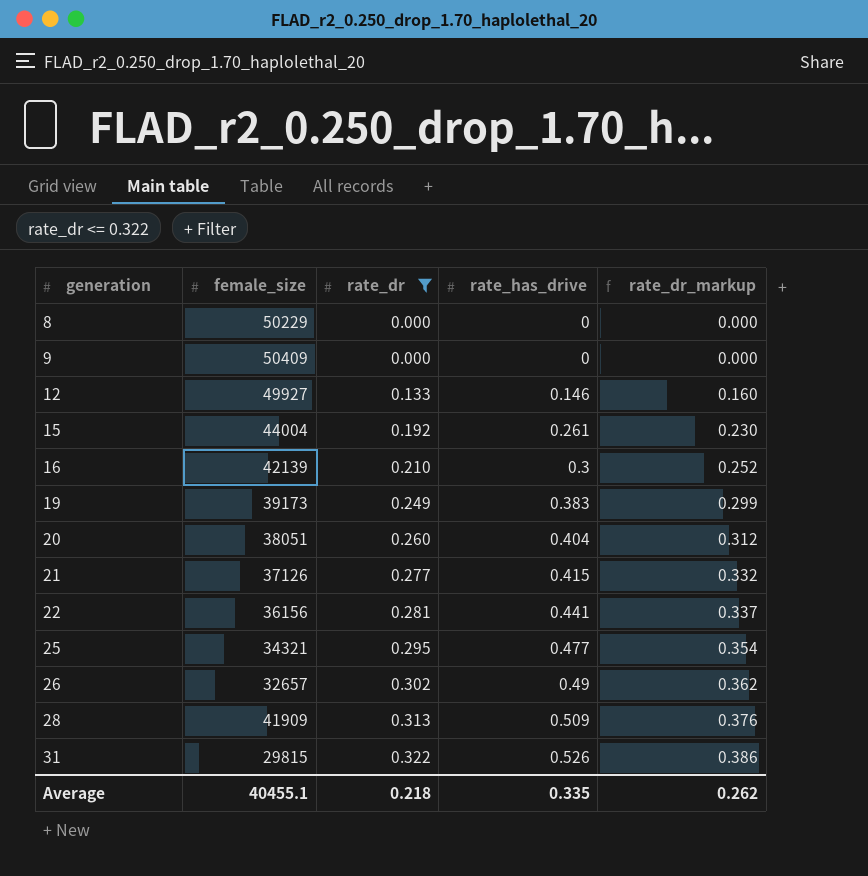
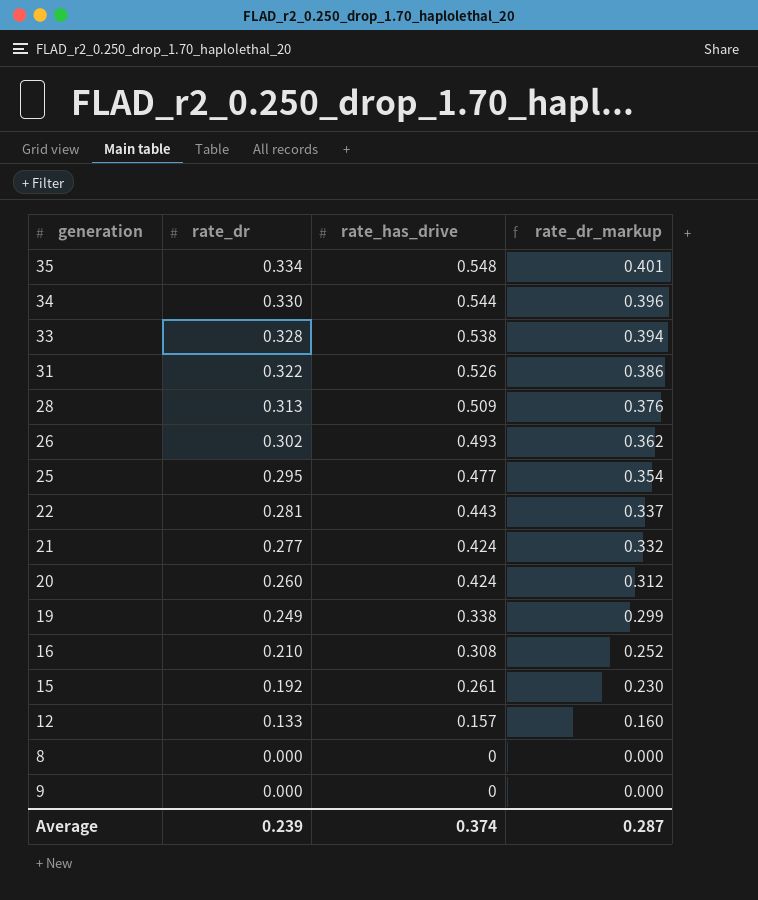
filter: rate_dr <= 0.322 -> none
row order: generation ascending -> rate_dr descending
column female_size | position: 2 -> none
26 | rate_has_drive: 0.49 -> 0.493
22 | rate_has_drive: 0.441 -> 0.443
21 | rate_has_drive: 0.415 -> 0.424
20 | rate_has_drive: 0.404 -> 0.424
19 | rate_has_drive: 0.383 -> 0.338
16 | rate_has_drive: 0.3 -> 0.308
12 | rate_has_drive: 0.146 -> 0.157
Average | rate_dr: 0.218 -> 0.239
Average | rate_has_drive: 0.335 -> 0.374
Average | rate_dr_markup: 0.262 -> 0.287

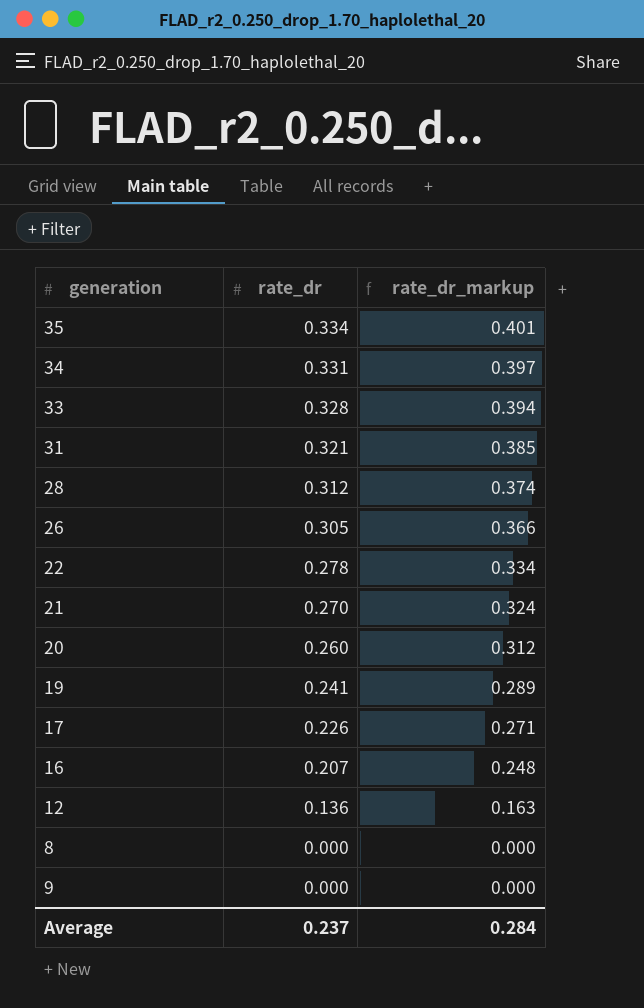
column rate_has_drive | position: 3 -> none
row 25: 0.295 | 0.477 | 0.354 -> none
row 15: 0.192 | 0.261 | 0.230 -> none
34 | rate_dr: 0.330 -> 0.331
34 | rate_dr_markup: 0.396 -> 0.397
31 | rate_dr: 0.322 -> 0.321
31 | rate_dr_markup: 0.386 -> 0.385
28 | rate_dr: 0.313 -> 0.312
28 | rate_dr_markup: 0.376 -> 0.374
26 | rate_dr: 0.302 -> 0.305
26 | rate_dr_markup: 0.362 -> 0.366
22 | rate_dr: 0.281 -> 0.278
22 | rate_dr_markup: 0.337 -> 0.334
21 | rate_dr: 0.277 -> 0.270
21 | rate_dr_markup: 0.332 -> 0.324
19 | rate_dr: 0.249 -> 0.241
19 | rate_dr_markup: 0.299 -> 0.289
row 17: none -> 0.226 | 0.271
16 | rate_dr: 0.210 -> 0.207
16 | rate_dr_markup: 0.252 -> 0.248
12 | rate_dr: 0.133 -> 0.136
12 | rate_dr_markup: 0.160 -> 0.163
Average | rate_dr: 0.239 -> 0.237
Average | rate_dr_markup: 0.287 -> 0.284

